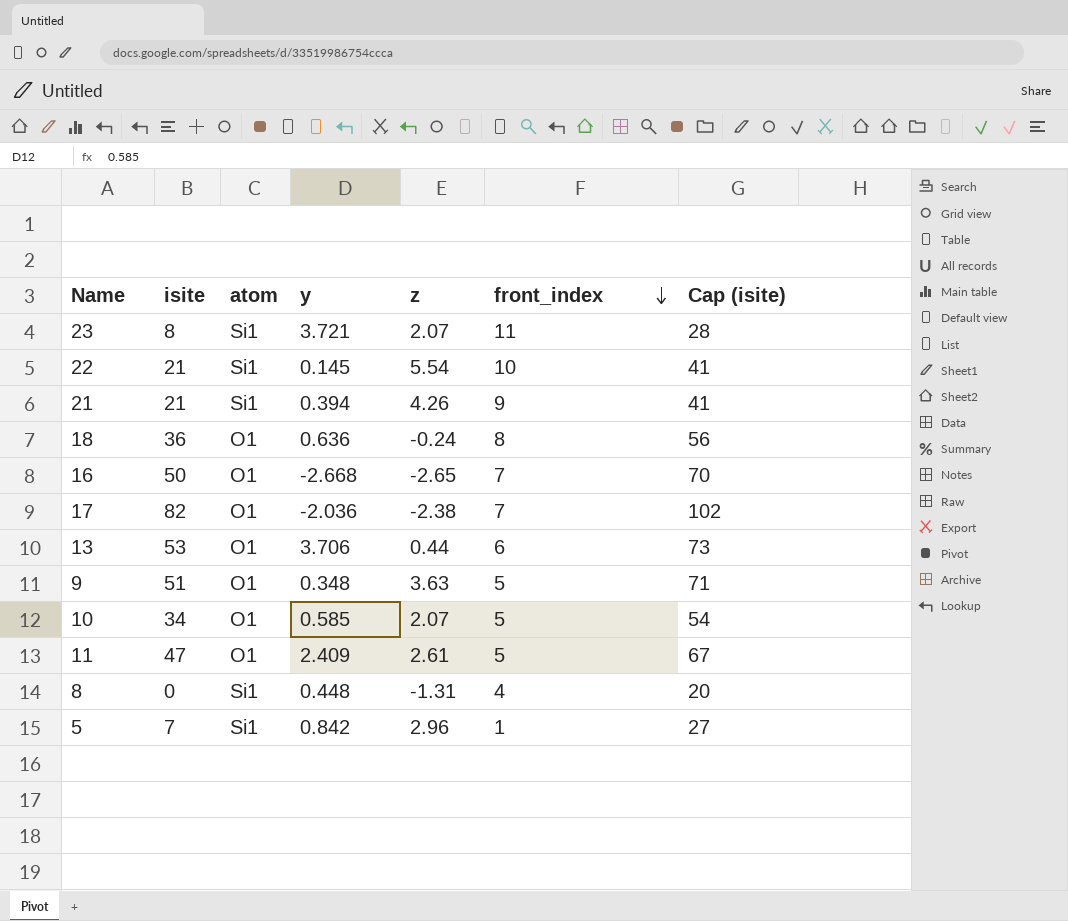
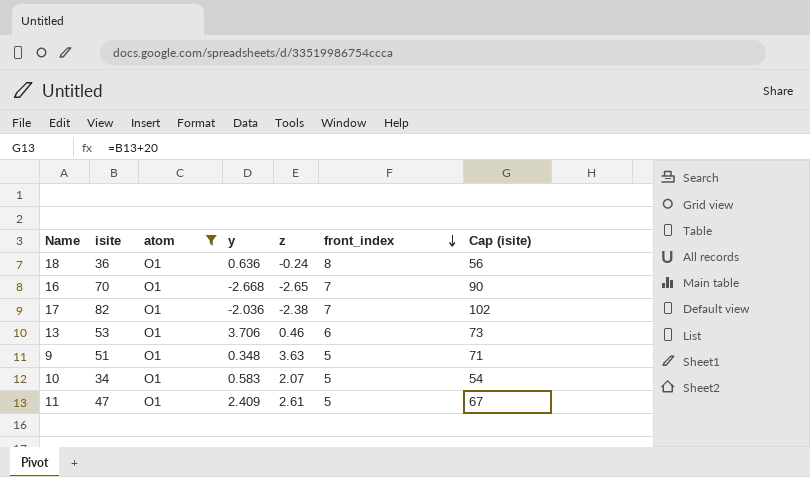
filter: none -> atom = O1
16 | isite: 50 -> 70
16 | Cap (isite): 70 -> 90
13 | z: 0.44 -> 0.46
10 | y: 0.585 -> 0.583

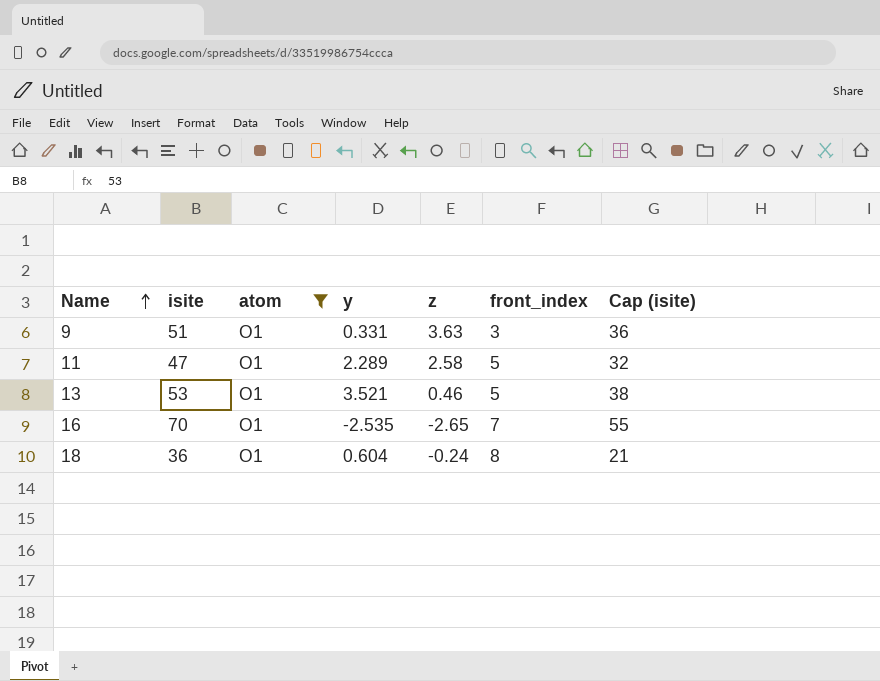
row order: front_index descending -> Name ascending
column Cap (isite) | formula: [isite] + 20 -> [isite] - 15
row 17: 82 | O1 | -2.036 | -2.38 | 7 | 102 -> none
row 10: 34 | O1 | 0.583 | 2.07 | 5 | 54 -> none
9 | y: 0.348 -> 0.331
9 | front_index: 5 -> 3
11 | y: 2.409 -> 2.289
11 | z: 2.61 -> 2.58
13 | y: 3.706 -> 3.521
13 | front_index: 6 -> 5
16 | y: -2.668 -> -2.535
18 | y: 0.636 -> 0.604

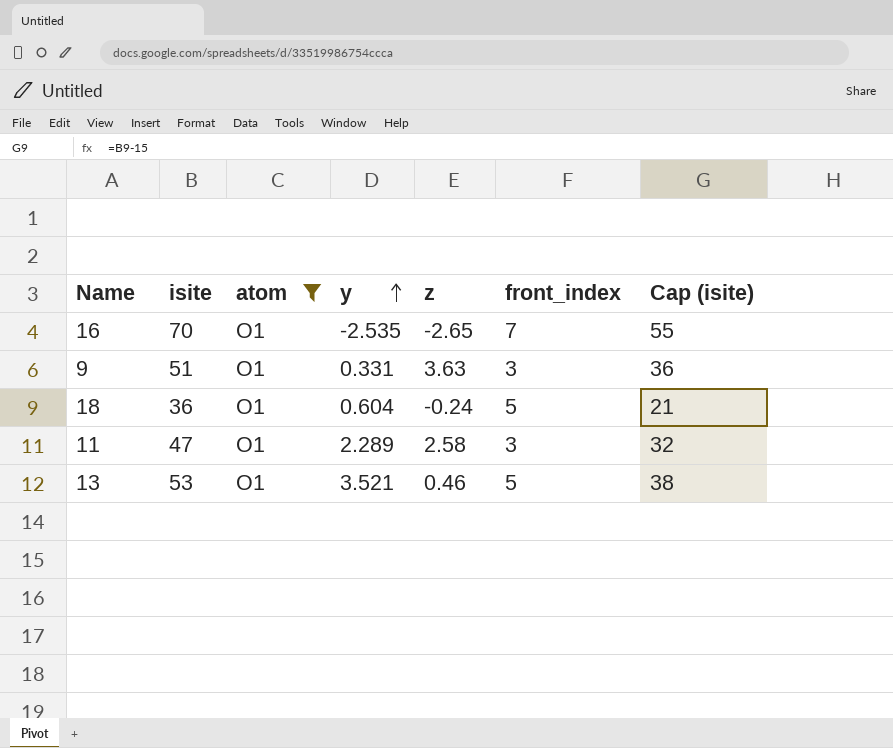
row order: Name ascending -> y ascending
18 | front_index: 8 -> 5
11 | front_index: 5 -> 3

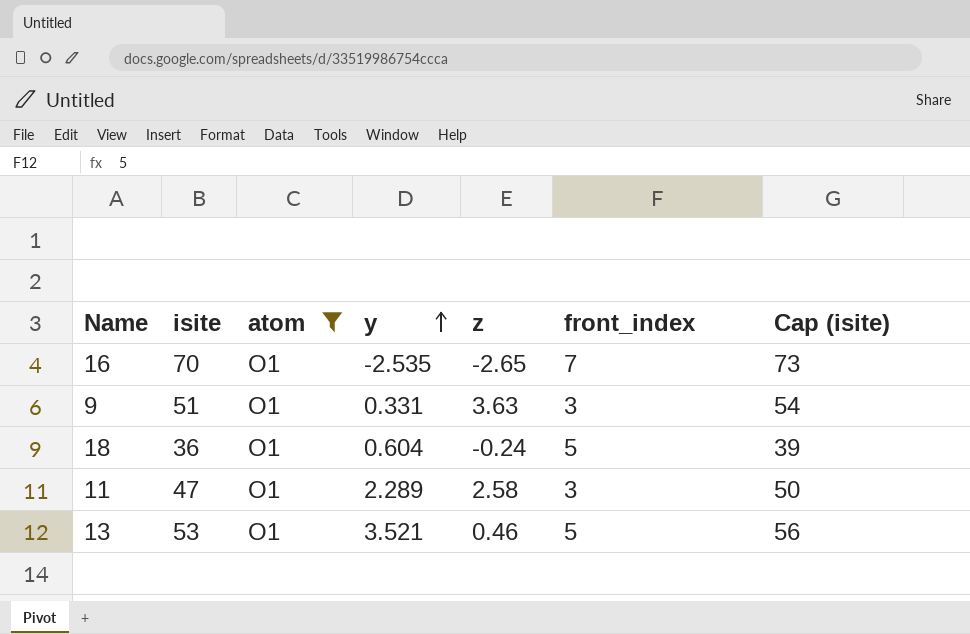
column Cap (isite) | formula: [isite] - 15 -> [isite] + 3

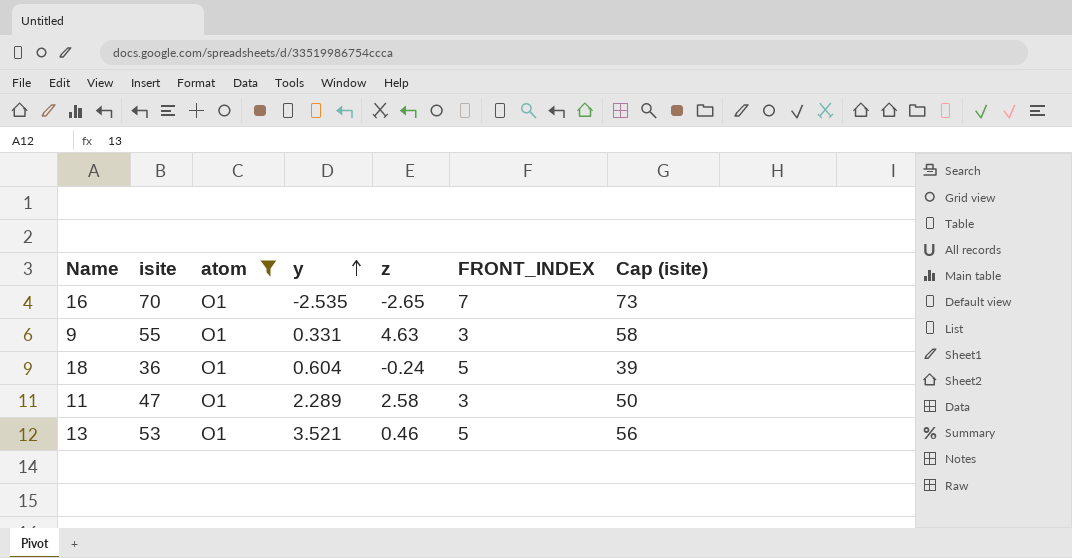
column name: front_index -> FRONT_INDEX
9 | isite: 51 -> 55
9 | z: 3.63 -> 4.63
9 | Cap (isite): 54 -> 58

